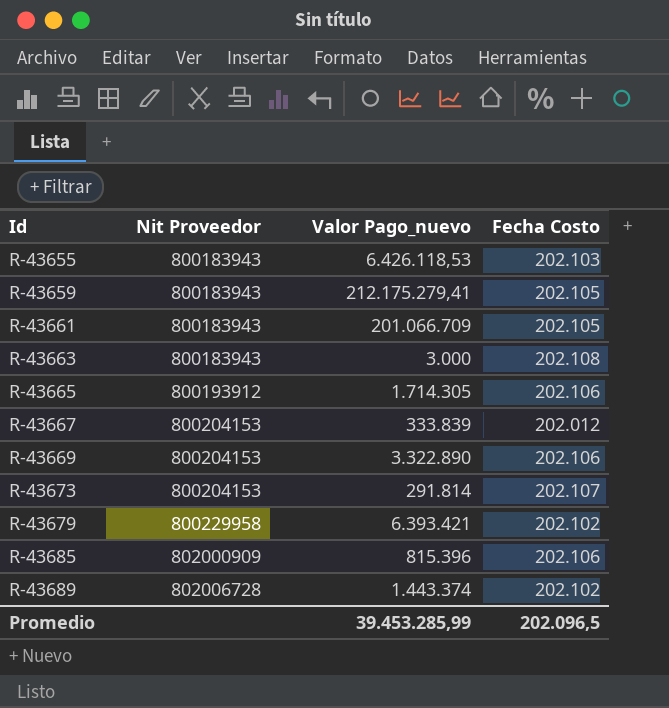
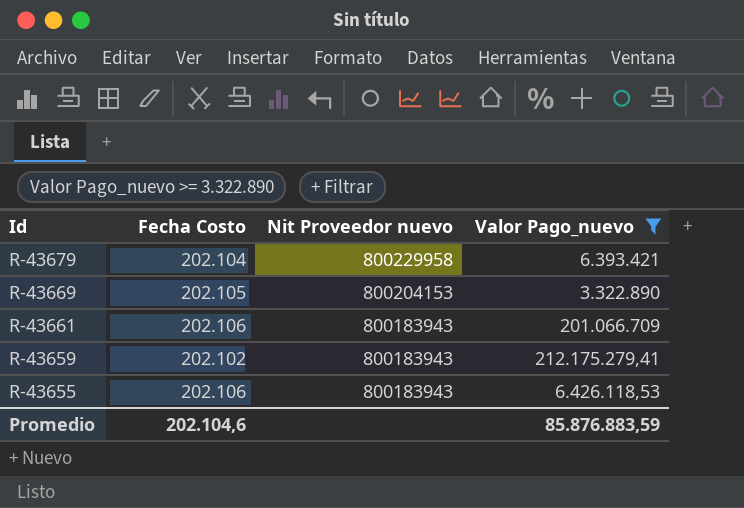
filter: none -> Valor Pago_nuevo >= 3.322.890
row order: Id ascending -> Id descending
column Fecha Costo | position: 4 -> 2
column name: Nit Proveedor -> Nit Proveedor nuevo
R-43679 | Fecha Costo: 202.102 -> 202.104
R-43669 | Fecha Costo: 202.106 -> 202.105
R-43661 | Fecha Costo: 202.105 -> 202.106
R-43659 | Fecha Costo: 202.105 -> 202.102
R-43655 | Fecha Costo: 202.103 -> 202.106
Promedio | Fecha Costo: 202.096,5 -> 202.104,6
Promedio | Valor Pago_nuevo: 39.453.285,99 -> 85.876.883,59

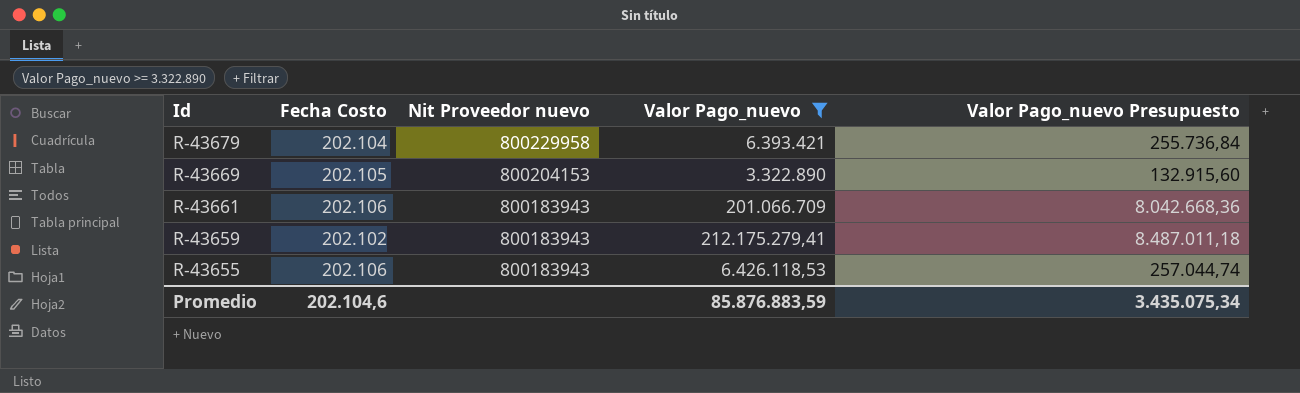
column Valor Pago_nuevo Presupuesto | formula: none -> [Valor Pago_nuevo] * 0,04

